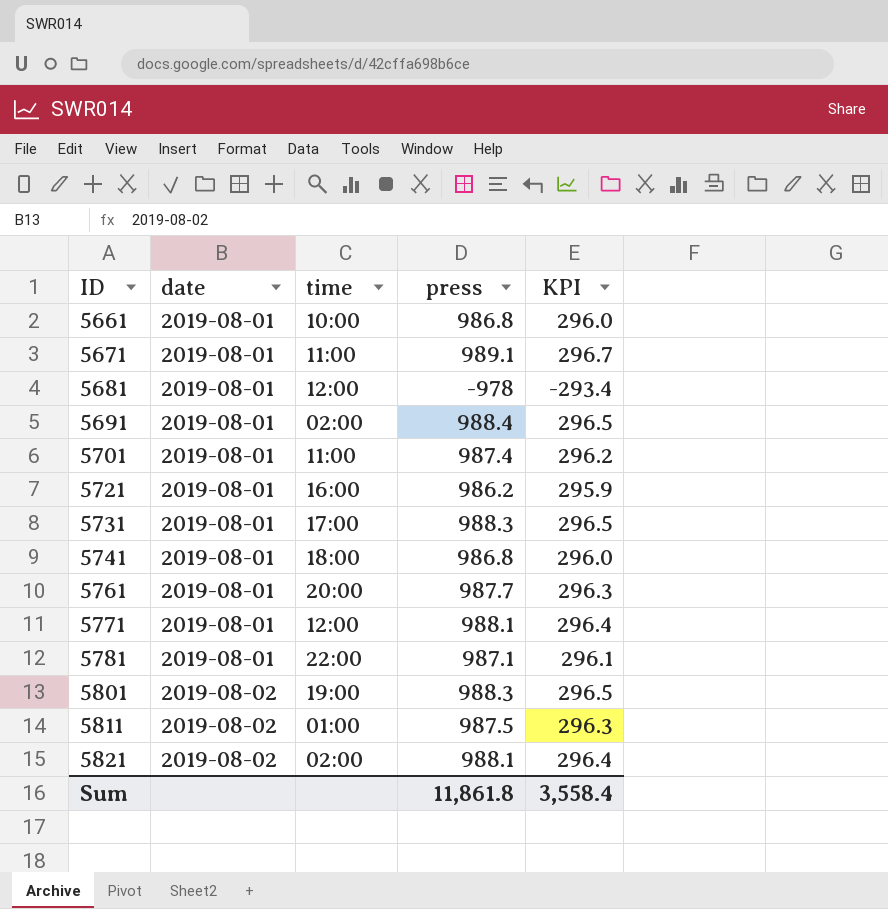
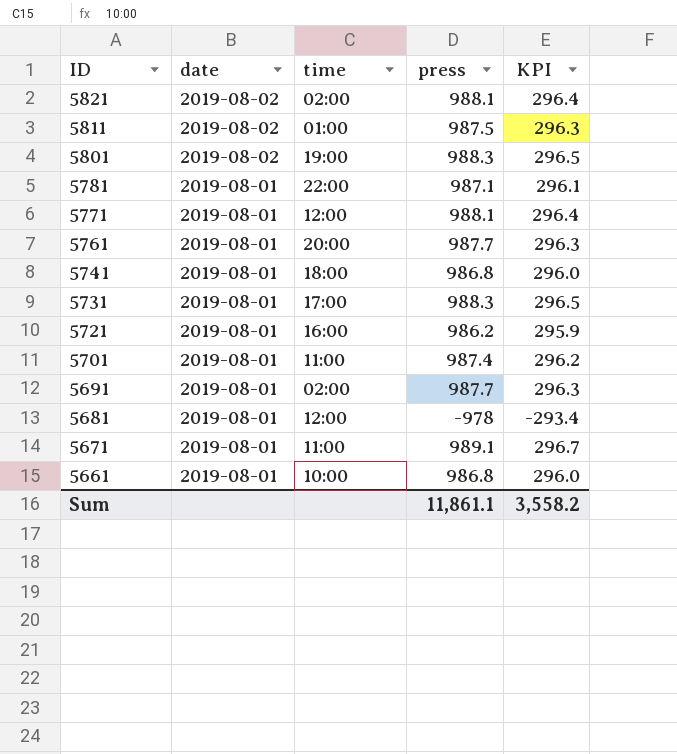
row order: ID ascending -> ID descending
5691 | press: 988.4 -> 987.7
5691 | KPI: 296.5 -> 296.3
Sum | press: 11,861.8 -> 11,861.1
Sum | KPI: 3,558.4 -> 3,558.2

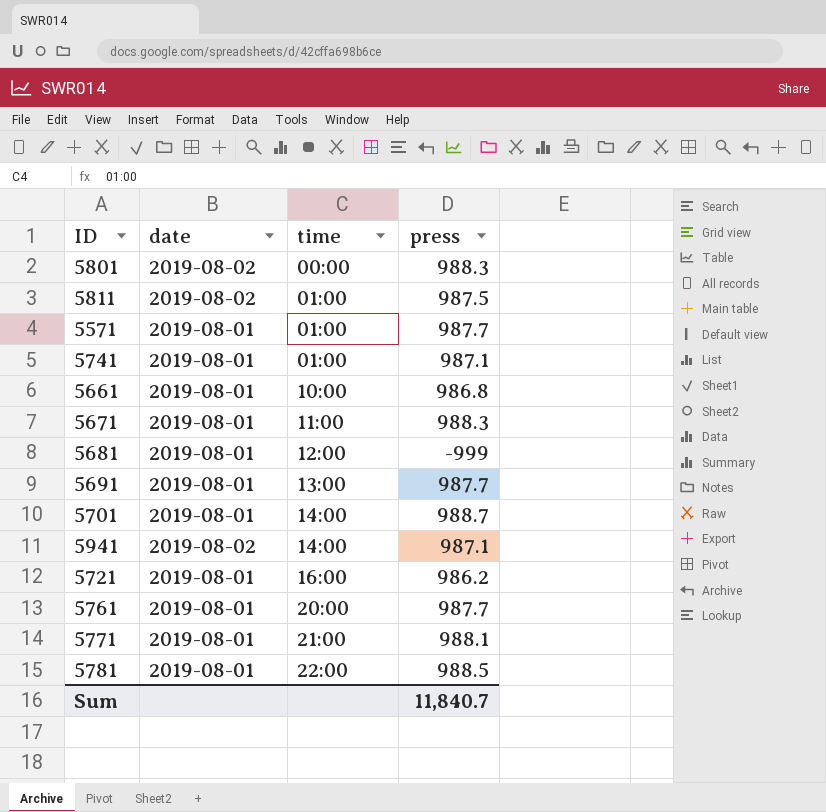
row order: ID descending -> time ascending
column KPI | formula: [press] * 0.3 -> none
row 5821: 2019-08-02 | 02:00 | 988.1 | 296.4 -> none
row 5731: 2019-08-01 | 17:00 | 988.3 | 296.5 -> none
5801 | time: 19:00 -> 00:00
row 5571: none -> 2019-08-01 | 01:00 | 987.7
5741 | time: 18:00 -> 01:00
5741 | press: 986.8 -> 987.1
5671 | press: 989.1 -> 988.3
5681 | press: -978 -> -999
5691 | time: 02:00 -> 13:00
5701 | time: 11:00 -> 14:00
5701 | press: 987.4 -> 988.7
row 5941: none -> 2019-08-02 | 14:00 | 987.1
5771 | time: 12:00 -> 21:00
5781 | press: 987.1 -> 988.5
Sum | press: 11,861.1 -> 11,840.7

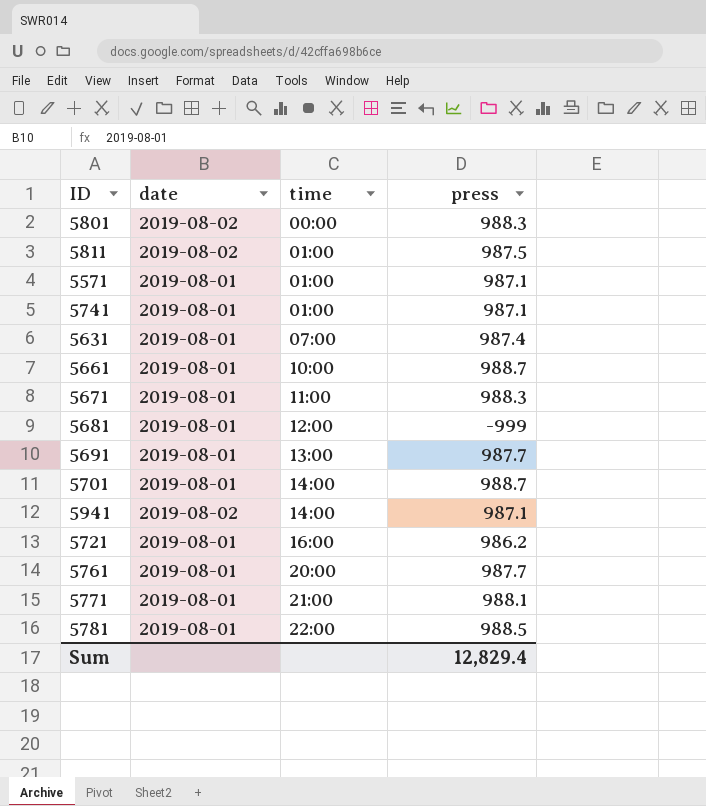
5571 | press: 987.7 -> 987.1
row 5631: none -> 2019-08-01 | 07:00 | 987.4
5661 | press: 986.8 -> 988.7
Sum | press: 11,840.7 -> 12,829.4

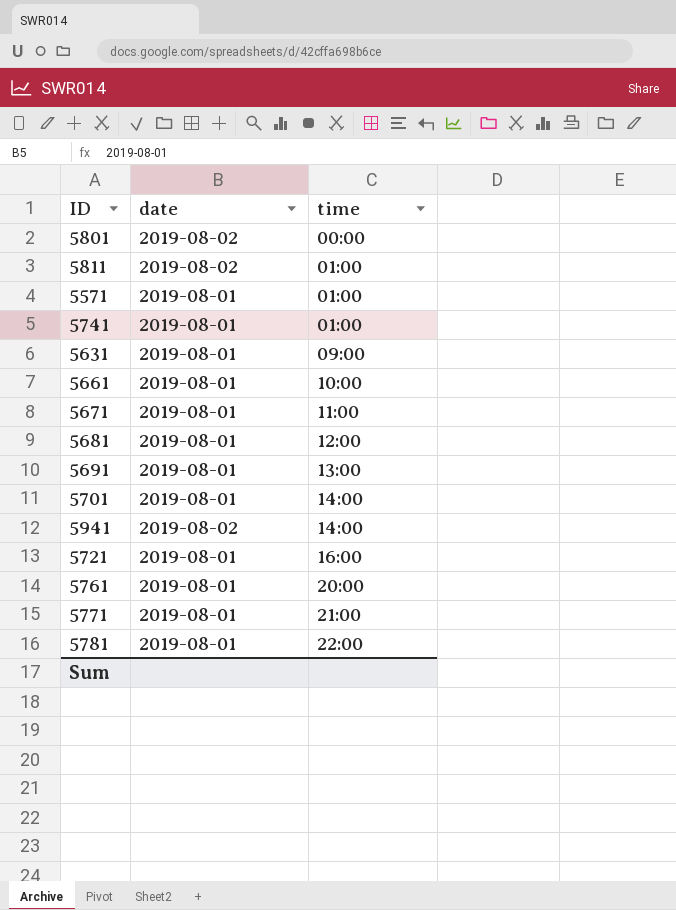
column press | position: 4 -> none
5631 | time: 07:00 -> 09:00

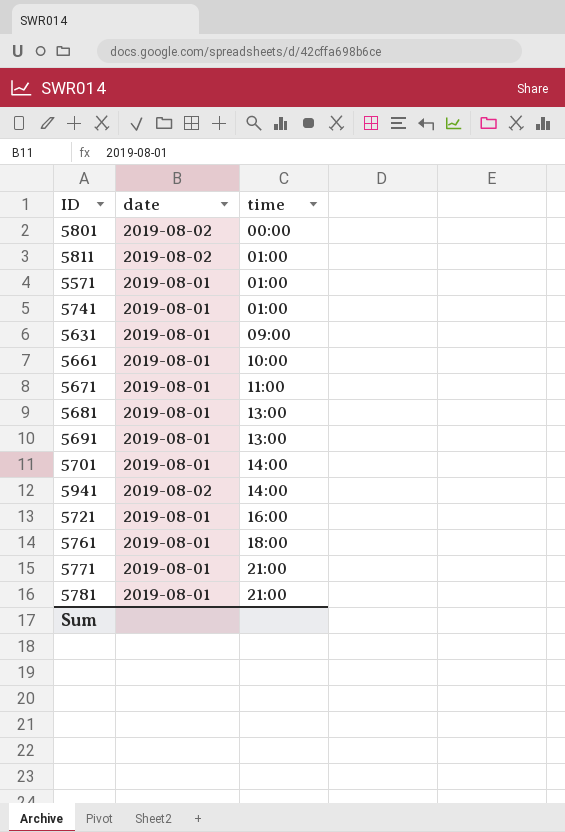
5681 | time: 12:00 -> 13:00
5761 | time: 20:00 -> 18:00
5781 | time: 22:00 -> 21:00

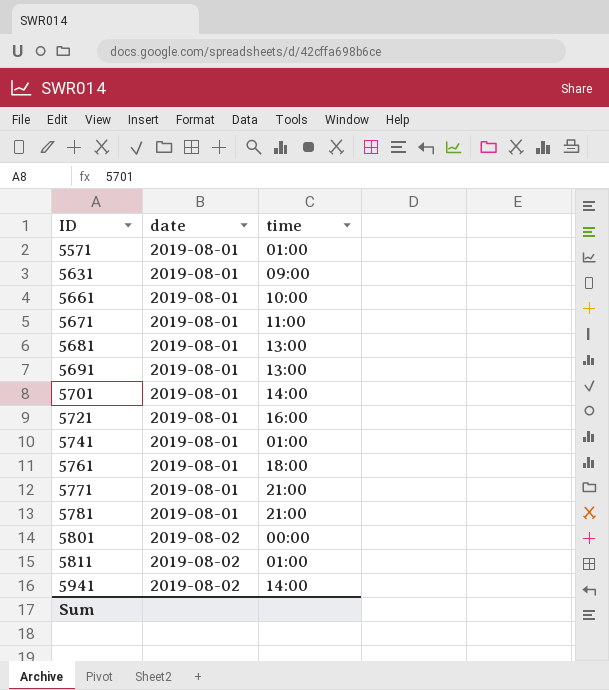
row order: time ascending -> ID ascending

